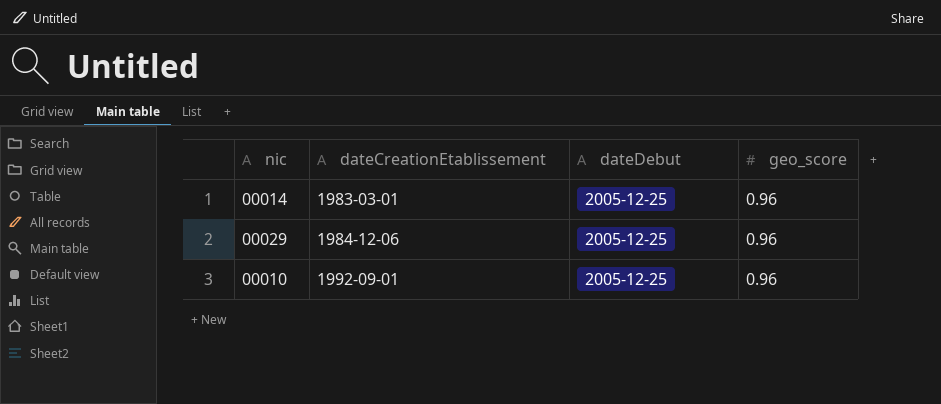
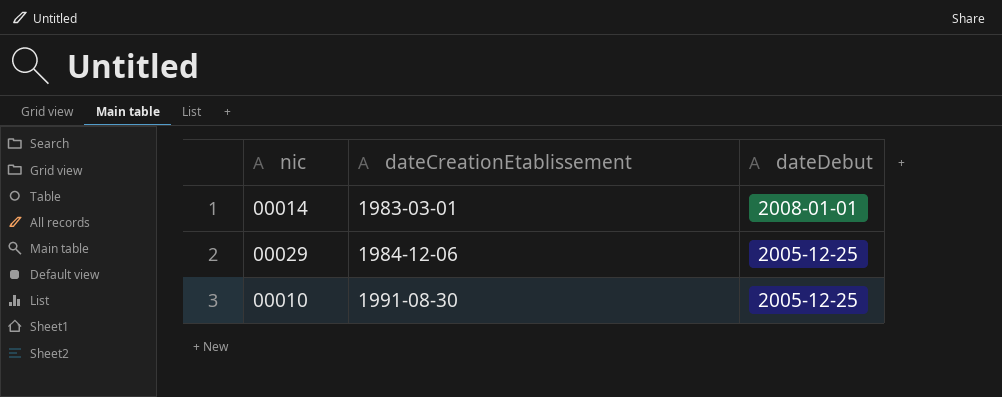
column geo_score | position: 4 -> none
00014 | dateDebut: 2005-12-25 -> 2008-01-01
00010 | dateCreationEtablissement: 1992-09-01 -> 1991-08-30

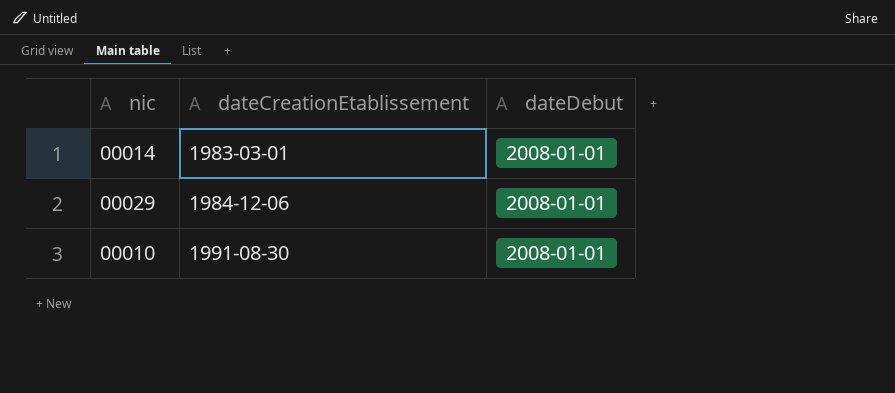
00029 | dateDebut: 2005-12-25 -> 2008-01-01
00010 | dateDebut: 2005-12-25 -> 2008-01-01

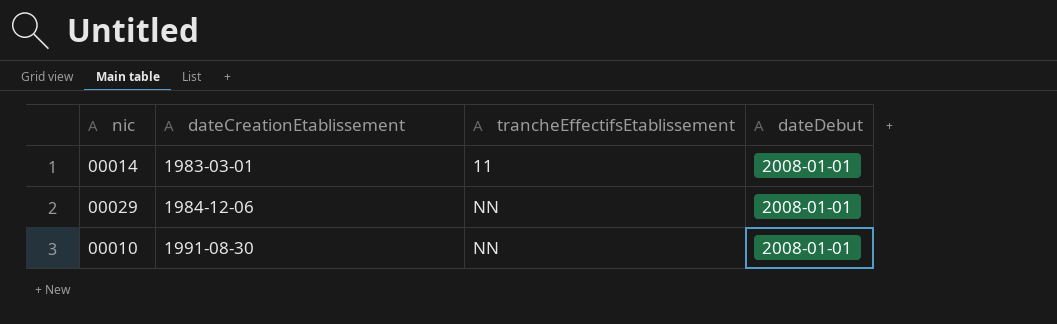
column trancheEffectifsEtablissement | position: none -> 3

